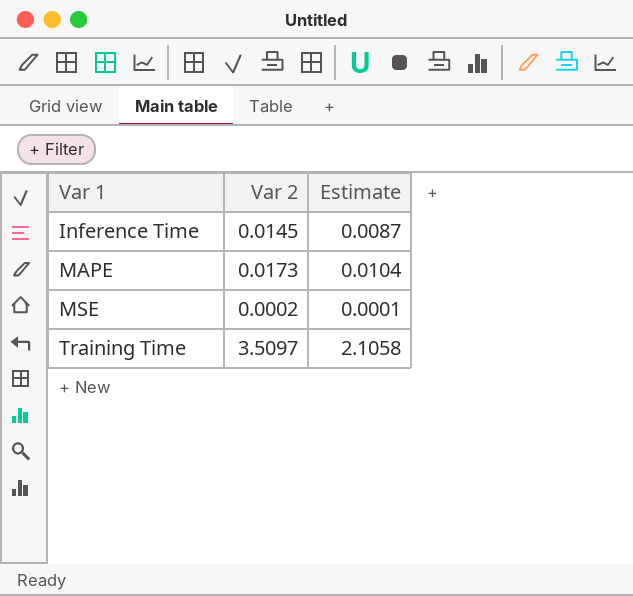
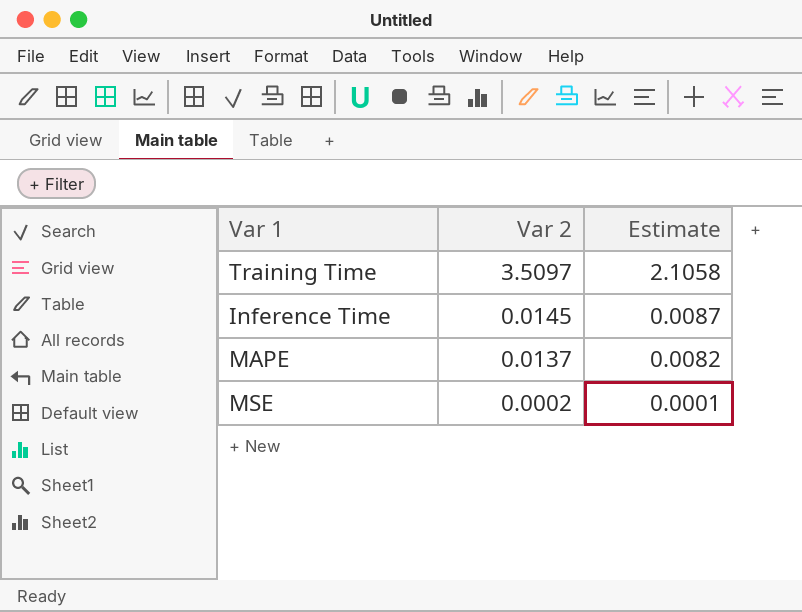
row order: Var 1 ascending -> Var 2 descending
MAPE | Var 2: 0.0173 -> 0.0137
MAPE | Estimate: 0.0104 -> 0.0082

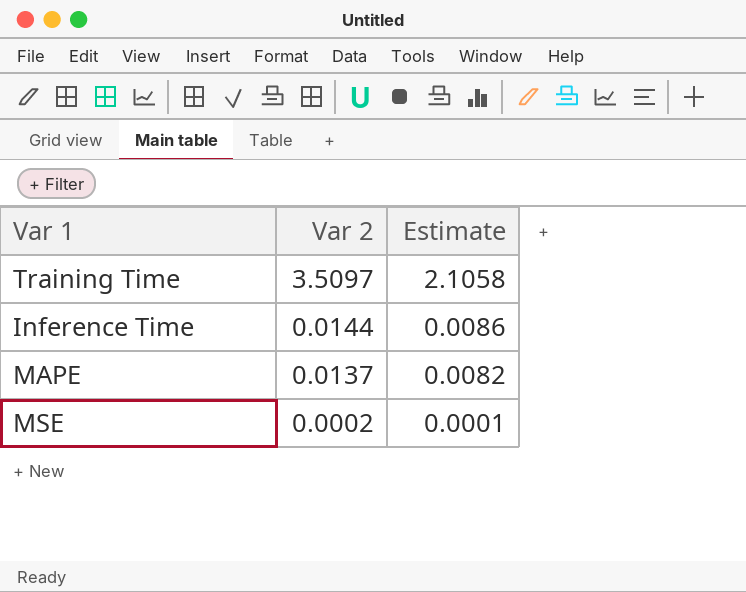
Inference Time | Var 2: 0.0145 -> 0.0144
Inference Time | Estimate: 0.0087 -> 0.0086

